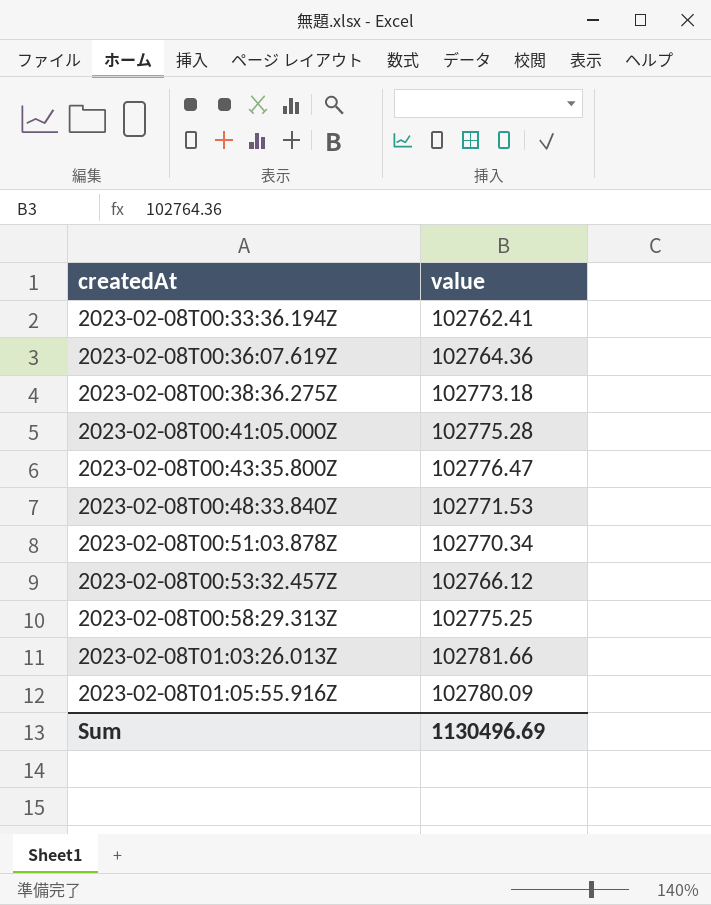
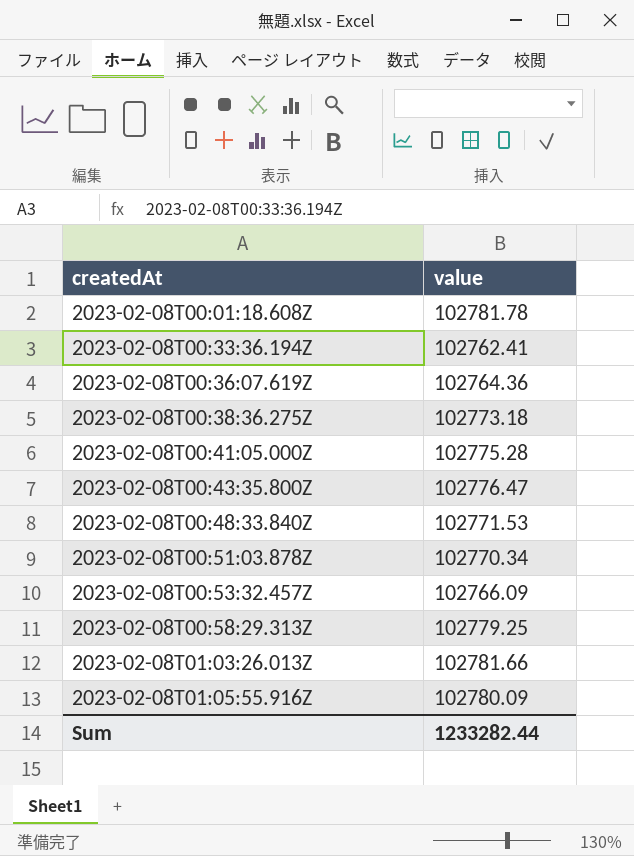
row 2023-02-08T00:01:18.608Z: none -> 102781.78
2023-02-08T00:53:32.457Z | value: 102766.12 -> 102766.09
2023-02-08T00:58:29.313Z | value: 102775.25 -> 102779.25
Sum | value: 1130496.69 -> 1233282.44

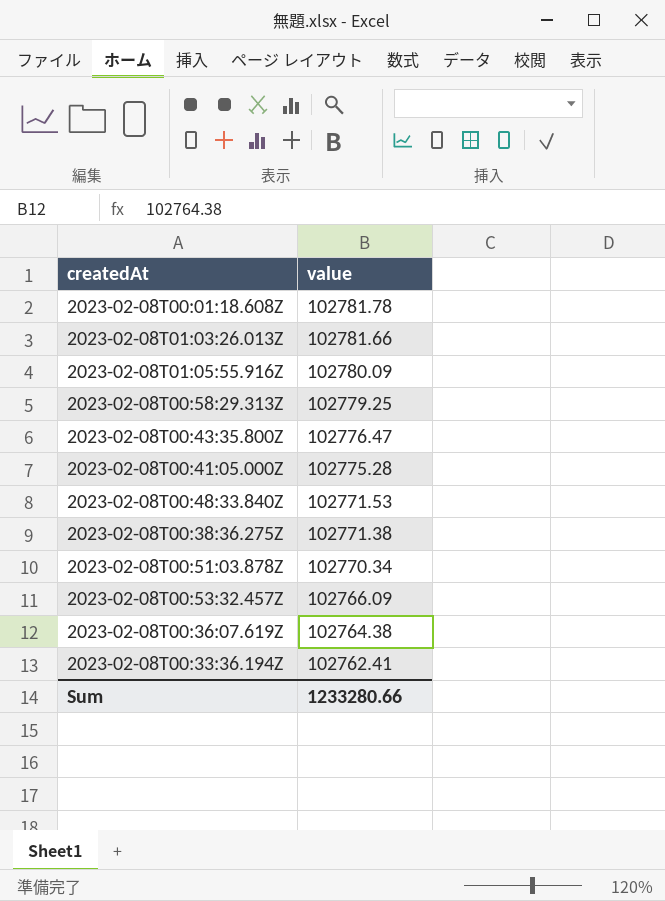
row order: createdAt ascending -> value descending
2023-02-08T00:38:36.275Z | value: 102773.18 -> 102771.38
2023-02-08T00:36:07.619Z | value: 102764.36 -> 102764.38
Sum | value: 1233282.44 -> 1233280.66

